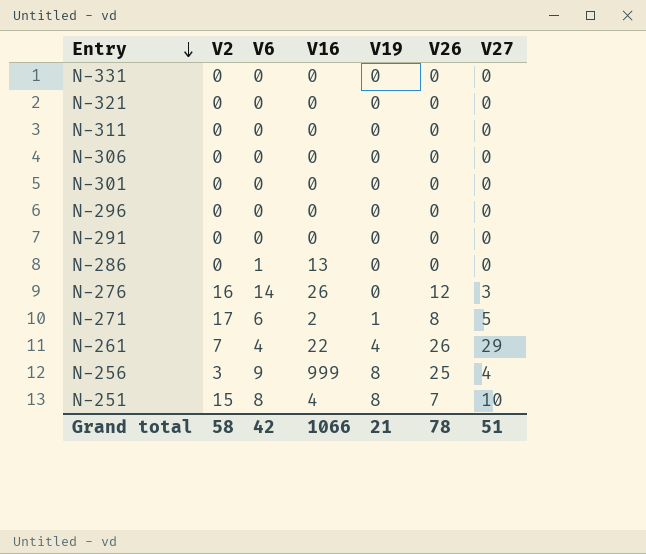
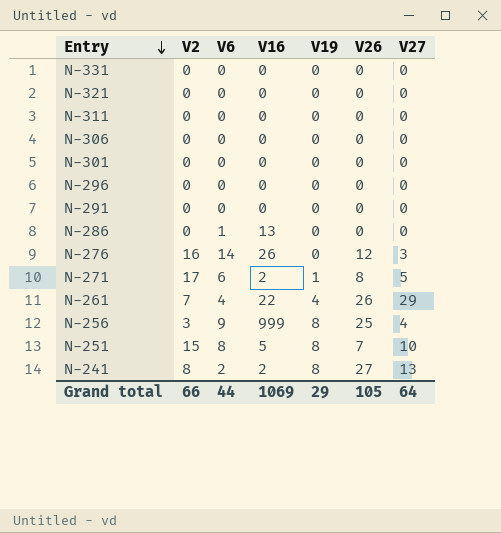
N-251 | V16: 4 -> 5
row N-241: none -> 8 | 2 | 2 | 8 | 27 | 13
Grand total | V2: 58 -> 66
Grand total | V6: 42 -> 44
Grand total | V16: 1066 -> 1069
Grand total | V19: 21 -> 29
Grand total | V26: 78 -> 105
Grand total | V27: 51 -> 64

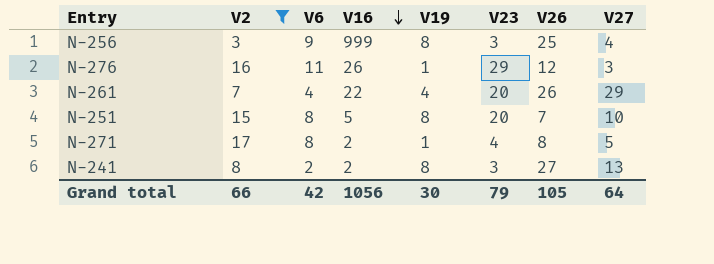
filter: none -> V2 != 0
row order: Entry descending -> V16 descending
column V23 | position: none -> 6
N-276 | V6: 14 -> 11
N-276 | V19: 0 -> 1
N-271 | V6: 6 -> 8
Grand total | V6: 44 -> 42
Grand total | V16: 1069 -> 1056
Grand total | V19: 29 -> 30

